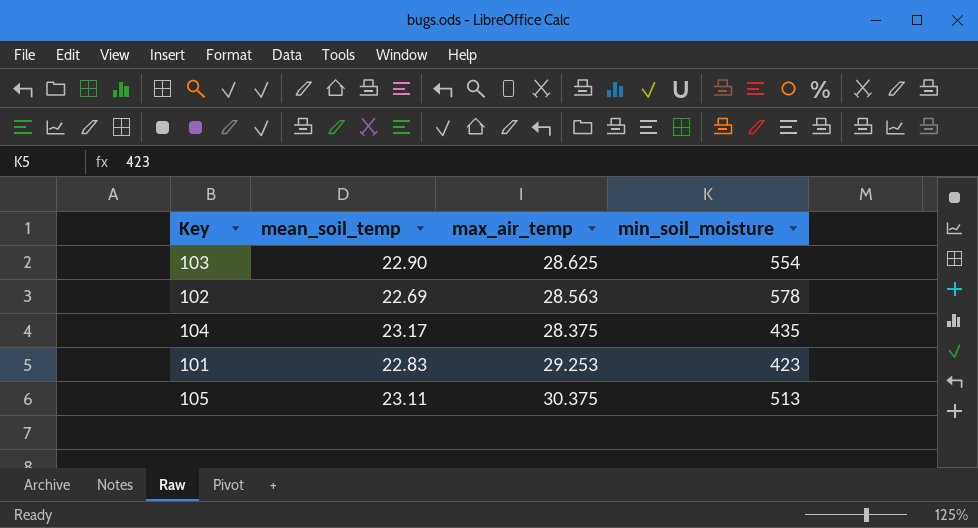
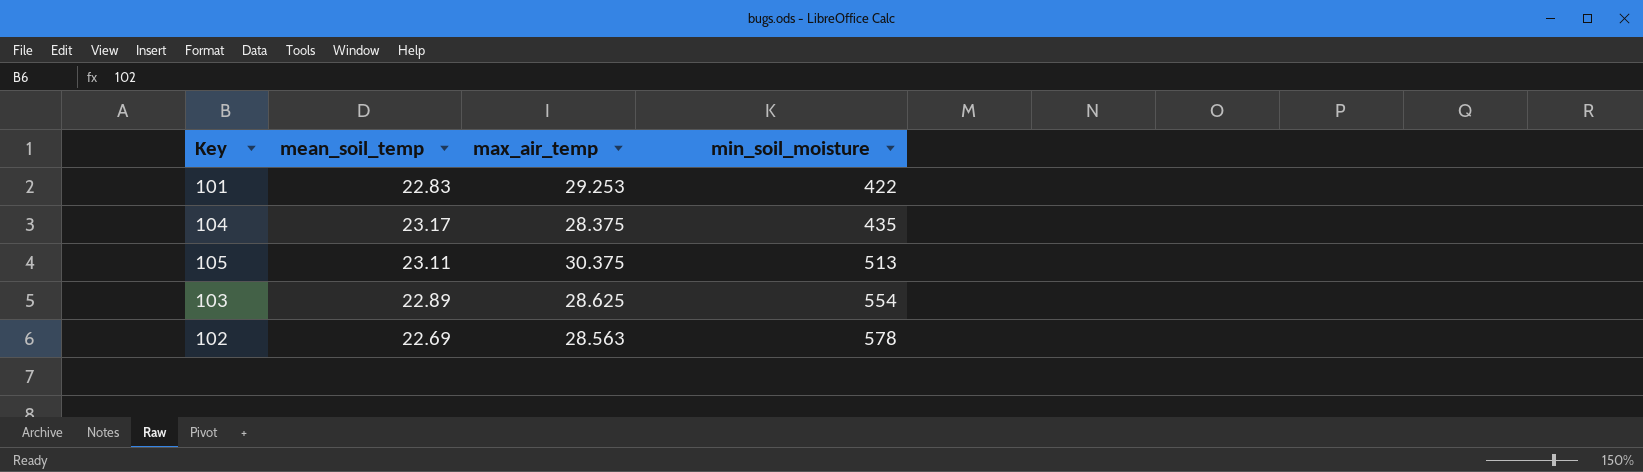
row order: none -> min_soil_moisture ascending
101 | min_soil_moisture: 423 -> 422
103 | mean_soil_temp: 22.90 -> 22.89

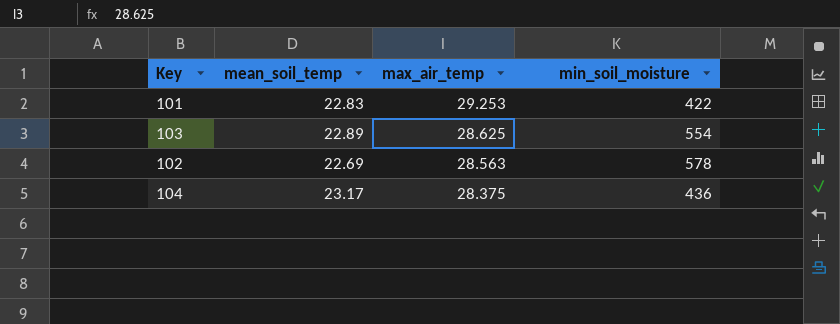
row order: min_soil_moisture ascending -> max_air_temp descending
row 105: 23.11 | 30.375 | 513 -> none
104 | min_soil_moisture: 435 -> 436

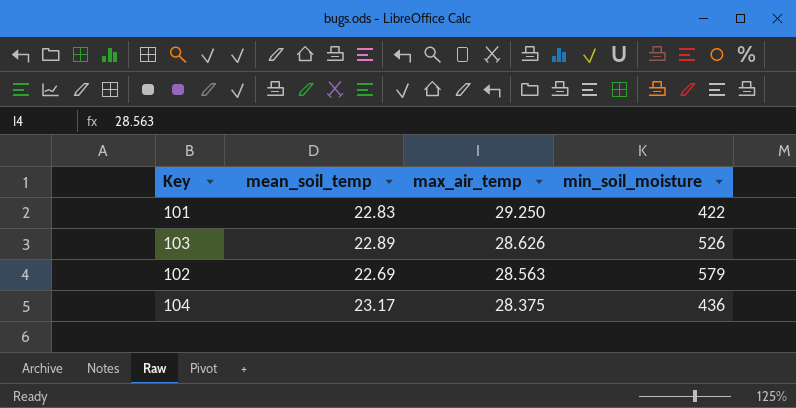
101 | max_air_temp: 29.253 -> 29.250
103 | max_air_temp: 28.625 -> 28.626
103 | min_soil_moisture: 554 -> 526
102 | min_soil_moisture: 578 -> 579

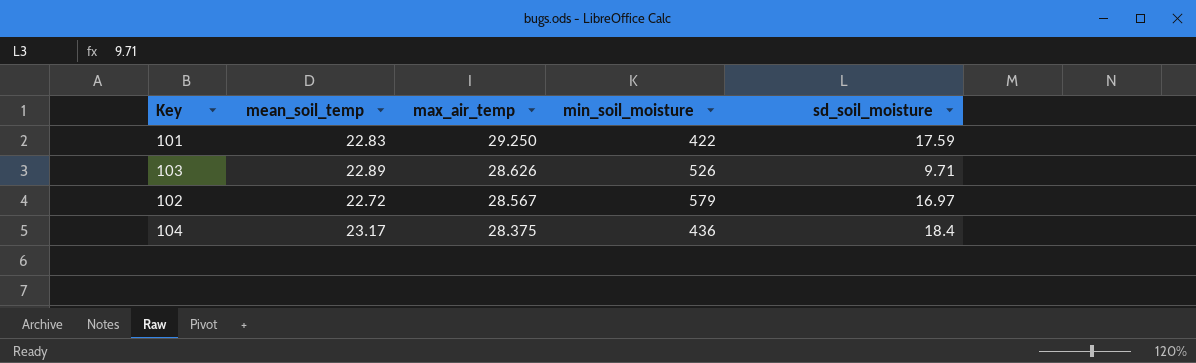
column sd_soil_moisture | position: none -> 5
102 | mean_soil_temp: 22.69 -> 22.72
102 | max_air_temp: 28.563 -> 28.567

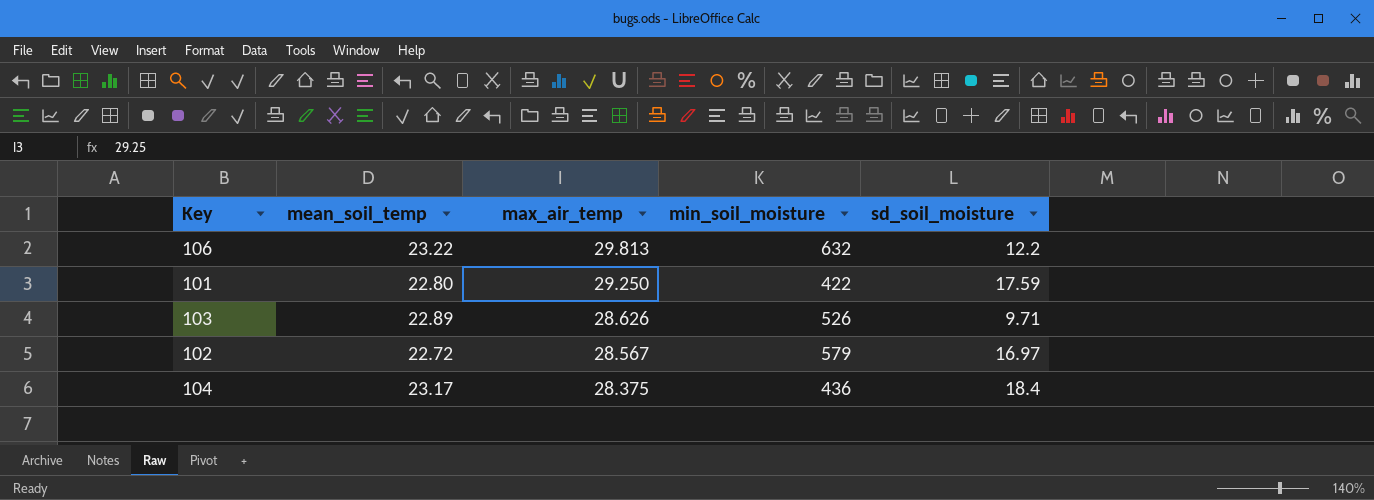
row 106: none -> 23.22 | 29.813 | 632 | 12.2
101 | mean_soil_temp: 22.83 -> 22.80

